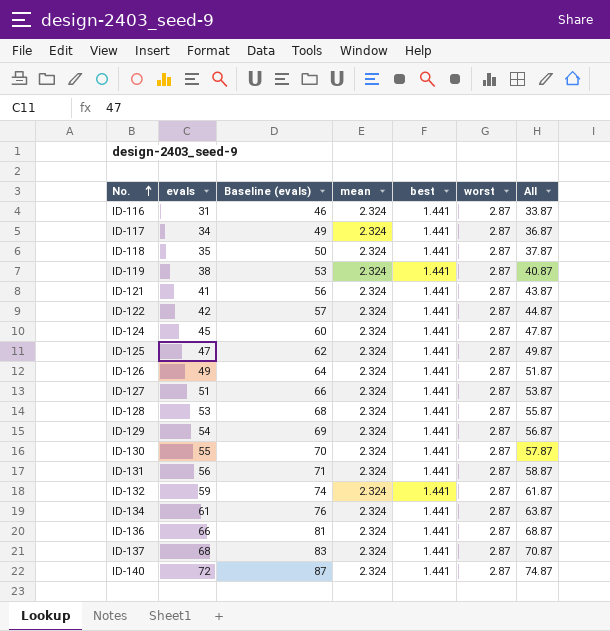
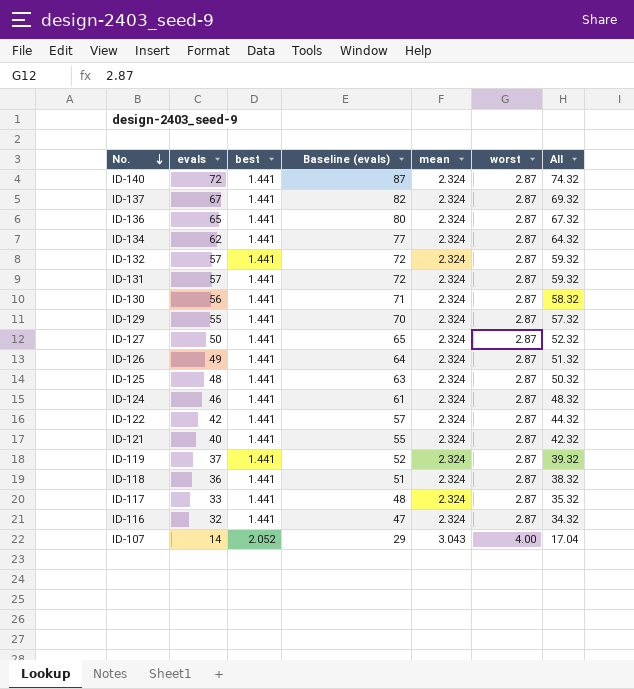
row order: No. ascending -> No. descending
column best | position: 5 -> 3
column All | formula: [evals] + [worst] -> [evals] + [mean]
row ID-128: 53 | 68 | 2.324 | 1.441 | 2.87 | 55.87 -> none
ID-137 | evals: 68 -> 67
ID-137 | Baseline (evals): 83 -> 82
ID-136 | evals: 66 -> 65
ID-136 | Baseline (evals): 81 -> 80
ID-134 | evals: 61 -> 62
ID-134 | Baseline (evals): 76 -> 77
ID-132 | evals: 59 -> 57
ID-132 | Baseline (evals): 74 -> 72
ID-131 | evals: 56 -> 57
ID-131 | Baseline (evals): 71 -> 72
ID-130 | evals: 55 -> 56
ID-130 | Baseline (evals): 70 -> 71
ID-129 | evals: 54 -> 55
ID-129 | Baseline (evals): 69 -> 70
ID-127 | evals: 51 -> 50
ID-127 | Baseline (evals): 66 -> 65
ID-125 | evals: 47 -> 48
ID-125 | Baseline (evals): 62 -> 63
ID-124 | evals: 45 -> 46
ID-124 | Baseline (evals): 60 -> 61
ID-121 | evals: 41 -> 40
ID-121 | Baseline (evals): 56 -> 55
ID-119 | evals: 38 -> 37
ID-119 | Baseline (evals): 53 -> 52
ID-118 | evals: 35 -> 36
ID-118 | Baseline (evals): 50 -> 51
ID-117 | evals: 34 -> 33
ID-117 | Baseline (evals): 49 -> 48
ID-116 | evals: 31 -> 32
ID-116 | Baseline (evals): 46 -> 47
row ID-107: none -> 14 | 2.052 | 29 | 3.043 | 4.00 | 17.04

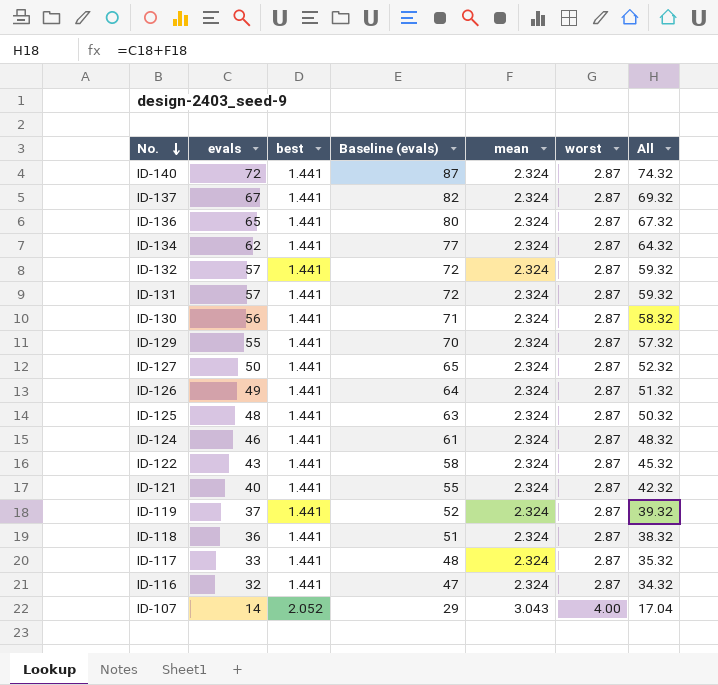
ID-122 | evals: 42 -> 43
ID-122 | Baseline (evals): 57 -> 58
ID-122 | All: 44.32 -> 45.32

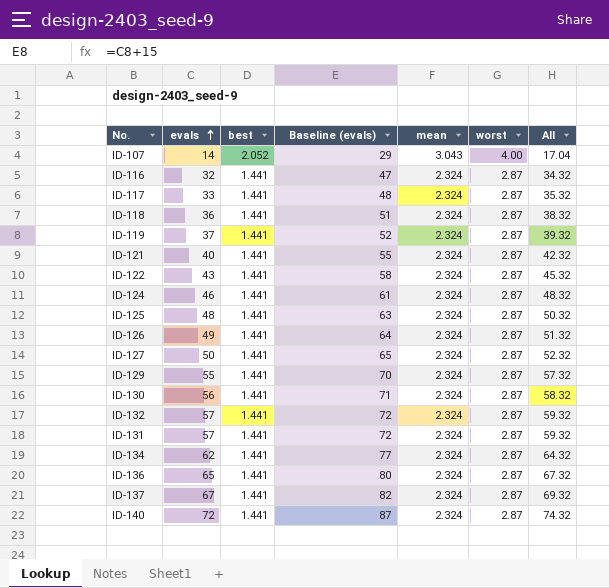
row order: No. descending -> evals ascending

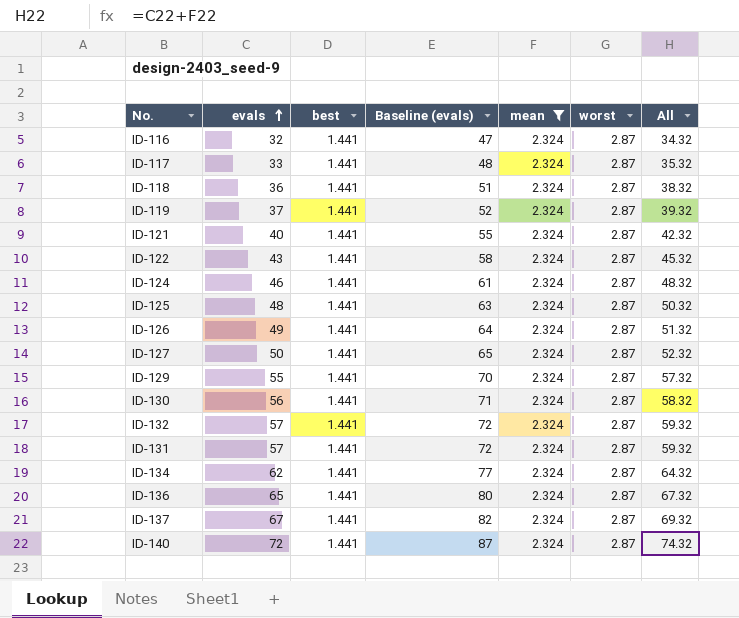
filter: none -> mean = 2.324

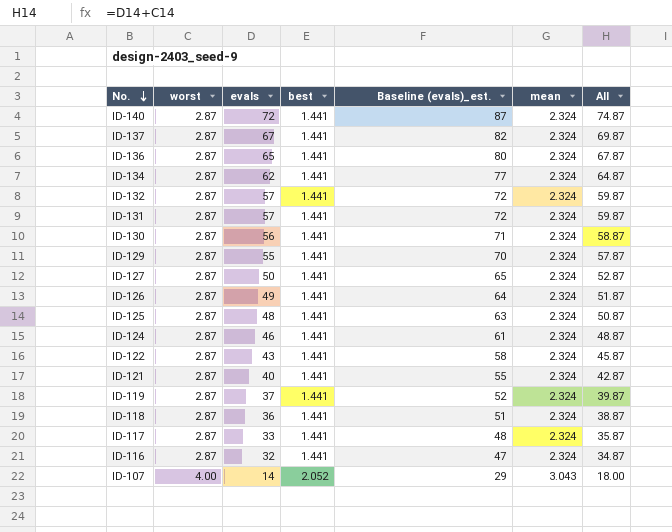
filter: mean = 2.324 -> none
row order: evals ascending -> No. descending
column worst | position: 6 -> 2
column name: Baseline (evals) -> Baseline (evals)_est.
column All | formula: [evals] + [mean] -> [worst] + [evals]

